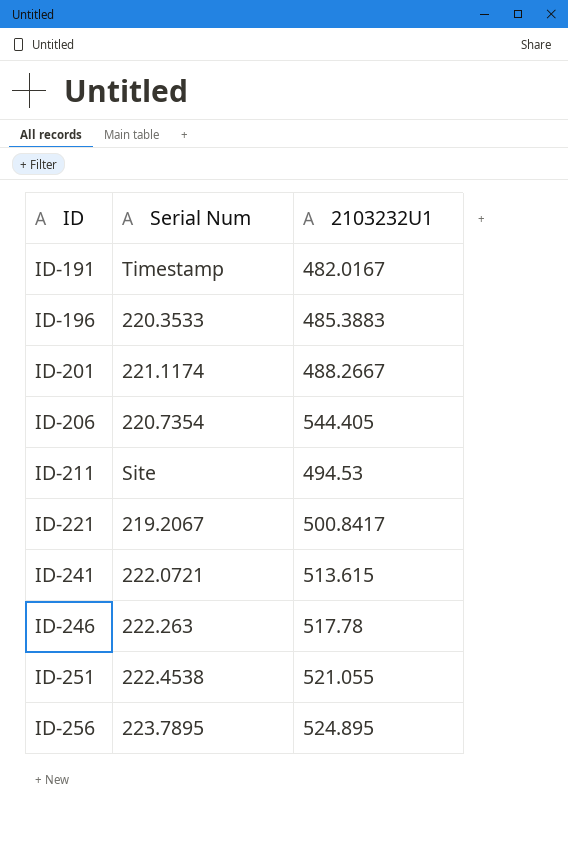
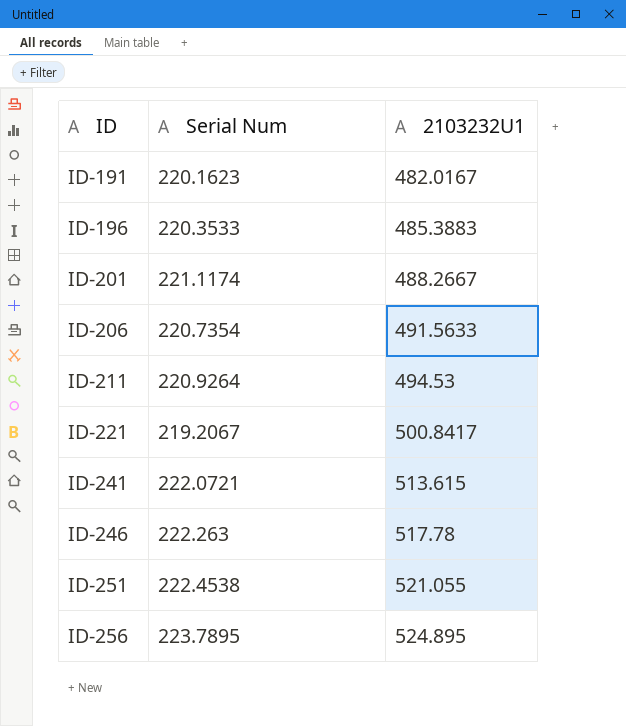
ID-191 | Serial Num: Timestamp -> 220.1623
ID-206 | 2103232U1: 544.405 -> 491.5633
ID-211 | Serial Num: Site -> 220.9264

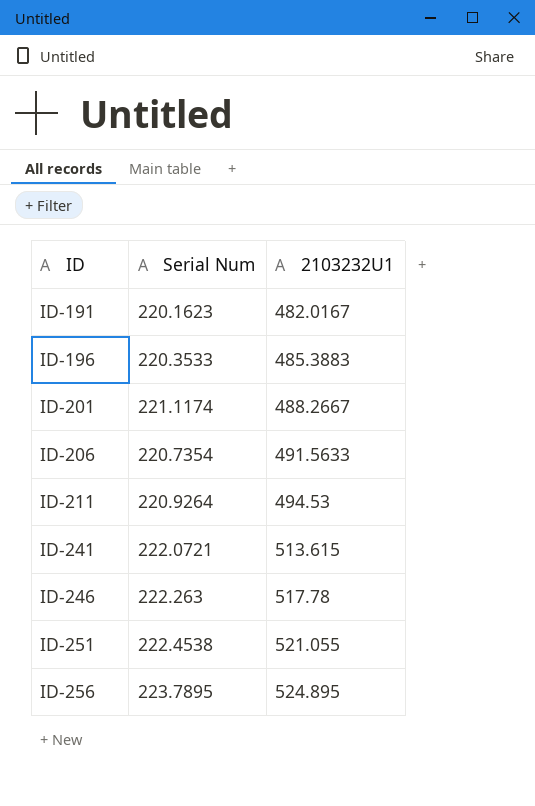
row ID-221: 219.2067 | 500.8417 -> none

